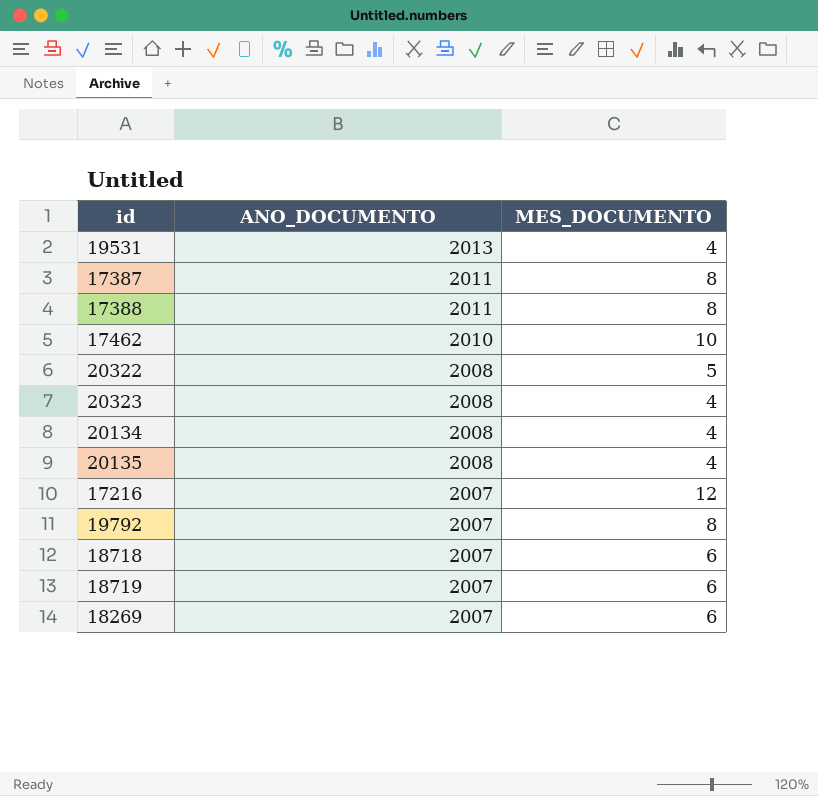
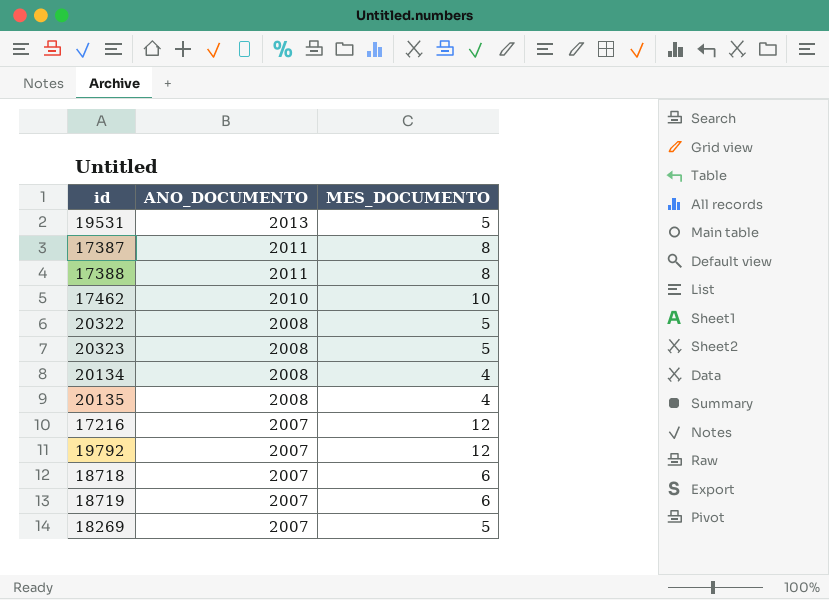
19531 | MES_DOCUMENTO: 4 -> 5
20323 | MES_DOCUMENTO: 4 -> 5
19792 | MES_DOCUMENTO: 8 -> 12
18269 | MES_DOCUMENTO: 6 -> 5

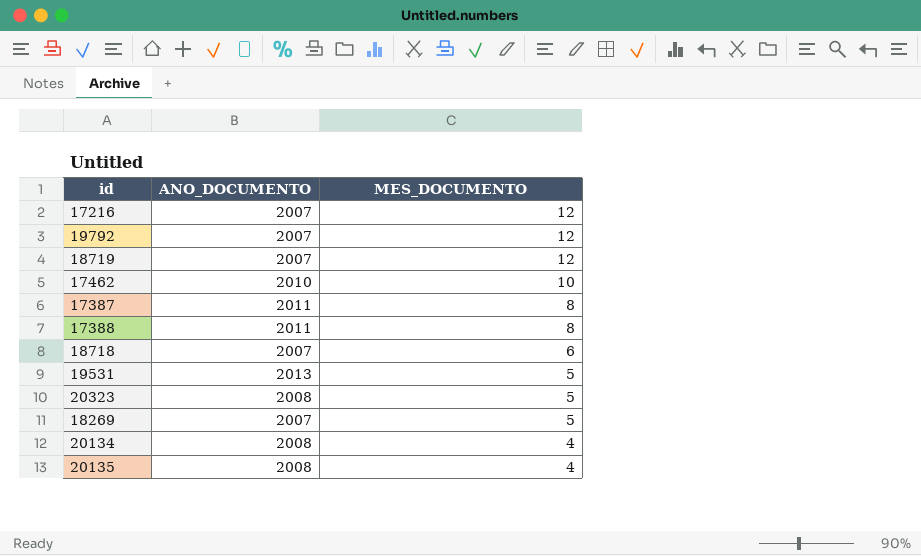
row order: ANO_DOCUMENTO descending -> MES_DOCUMENTO descending
row 20322: 2008 | 5 -> none
18719 | MES_DOCUMENTO: 6 -> 12

